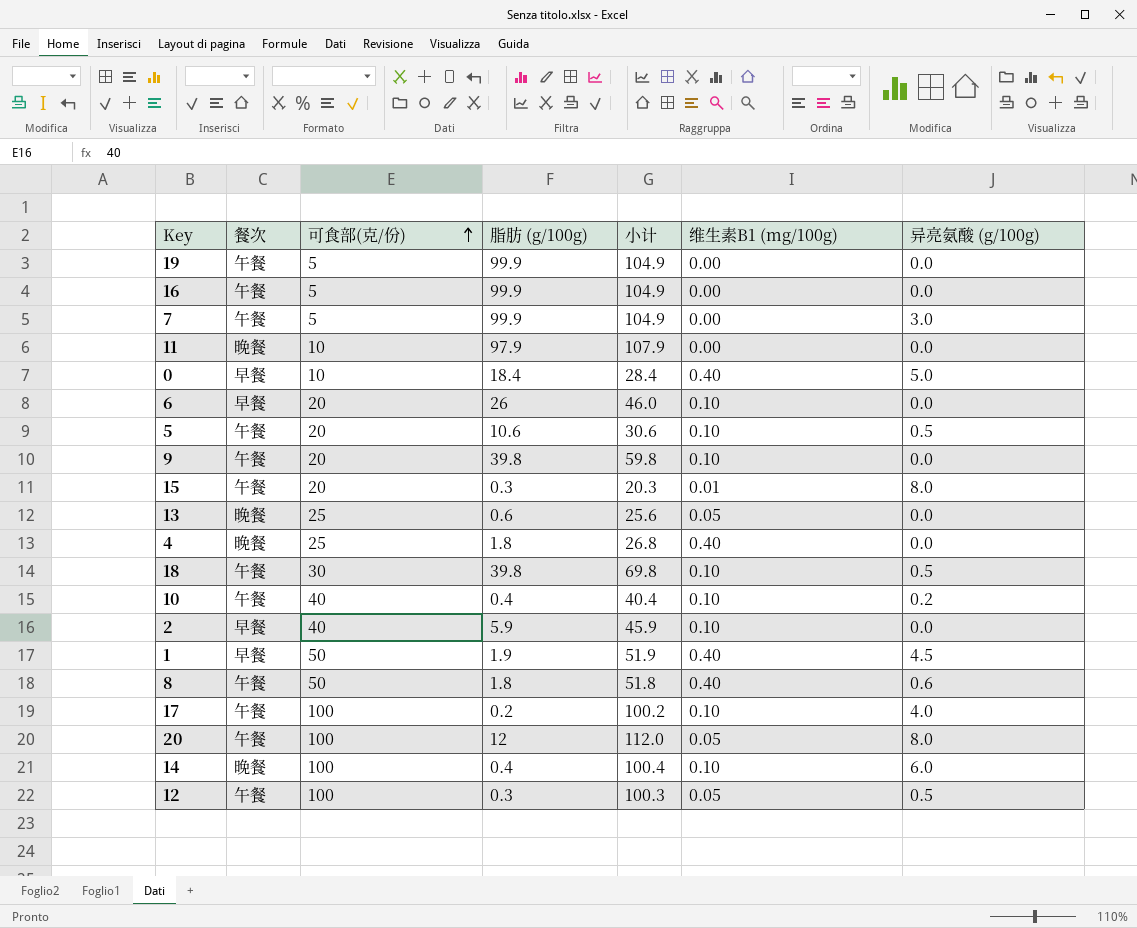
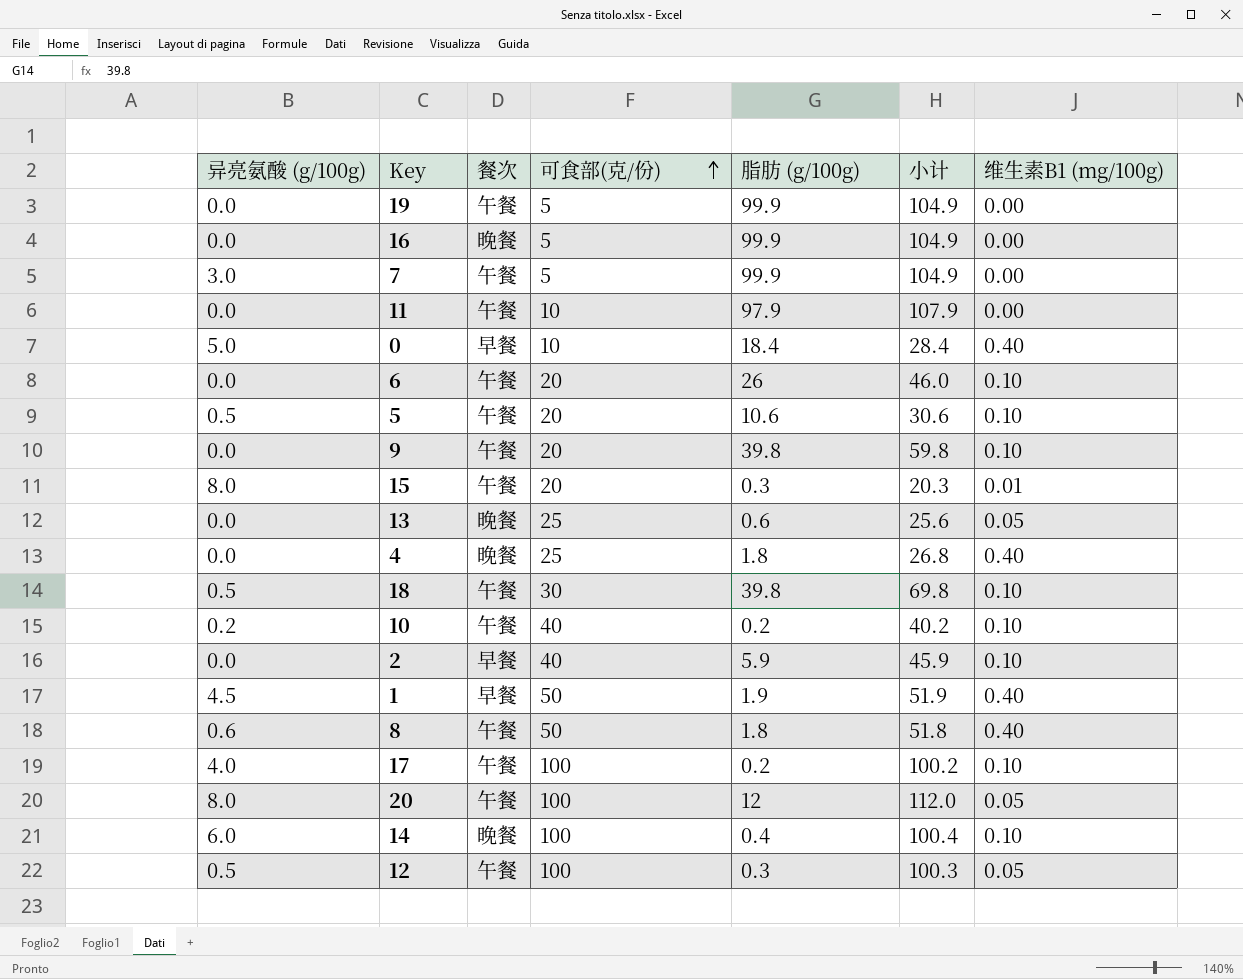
column 异亮氨酸 (g/100g) | position: 7 -> 1
16 | 餐次: 午餐 -> 晚餐
11 | 餐次: 晚餐 -> 午餐
6 | 餐次: 早餐 -> 午餐
10 | 脂肪 (g/100g): 0.4 -> 0.2
10 | 小计: 40.4 -> 40.2

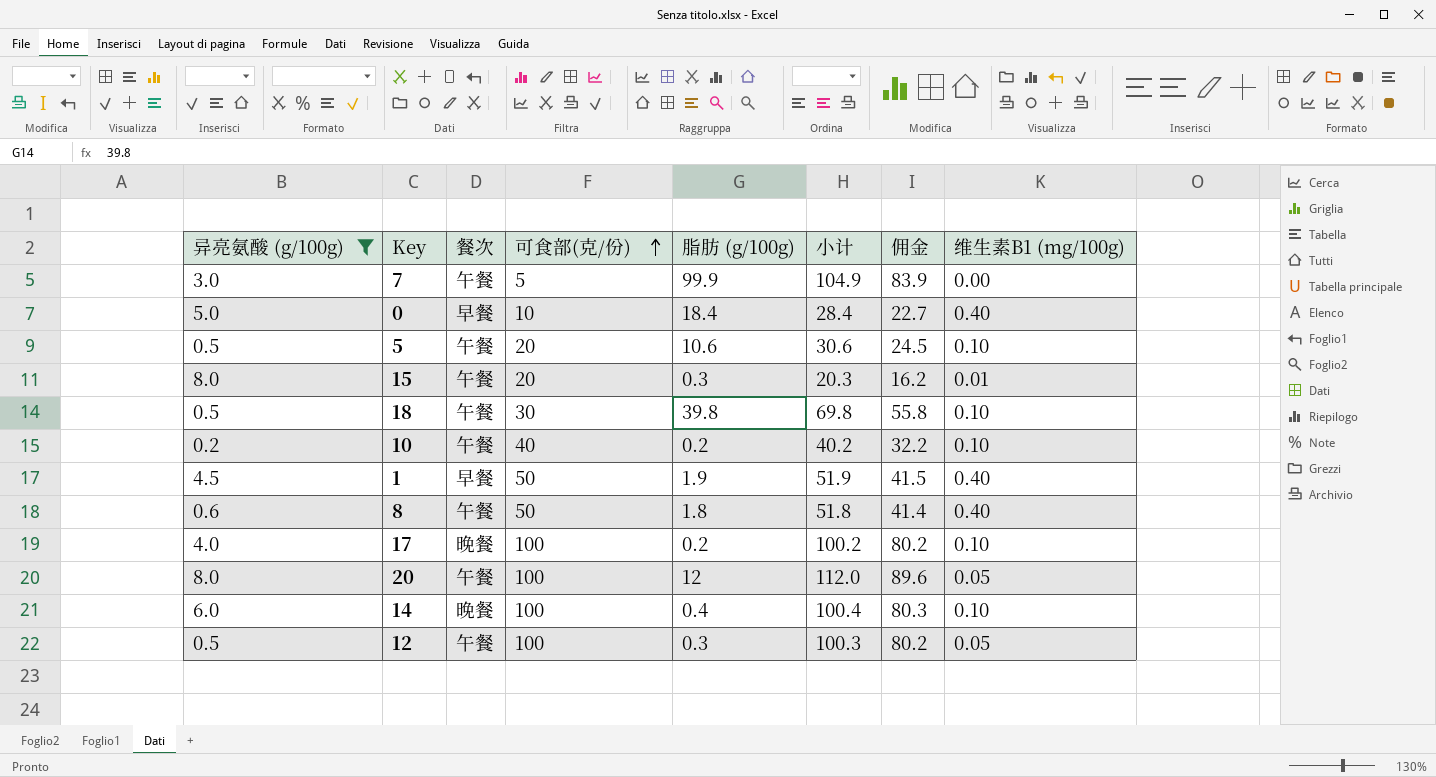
filter: none -> 异亮氨酸 (g/100g) != 0.0
column 佣金 | formula: none -> [小计] * 0.8
17 | 餐次: 午餐 -> 晚餐

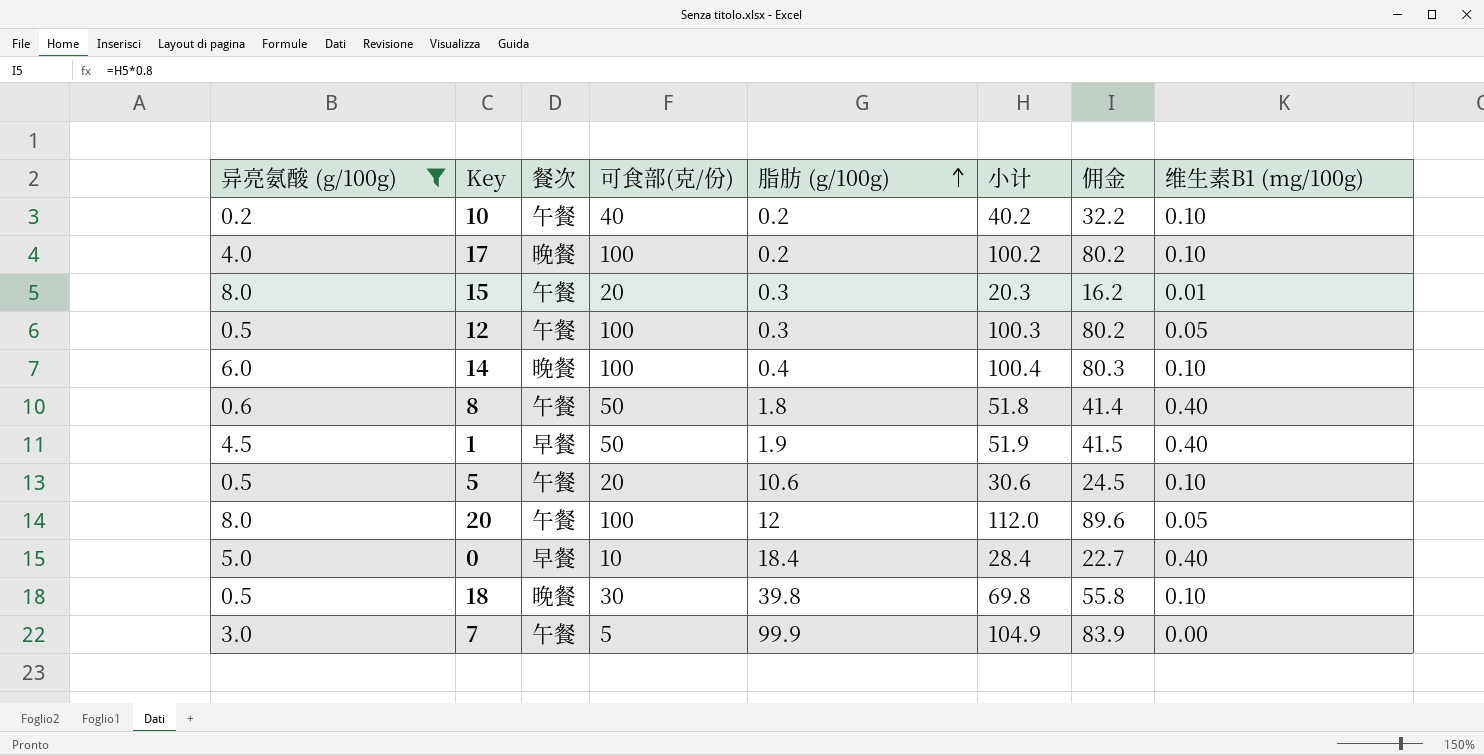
row order: 可食部(克/份) ascending -> 脂肪 (g/100g) ascending
18 | 餐次: 午餐 -> 晚餐

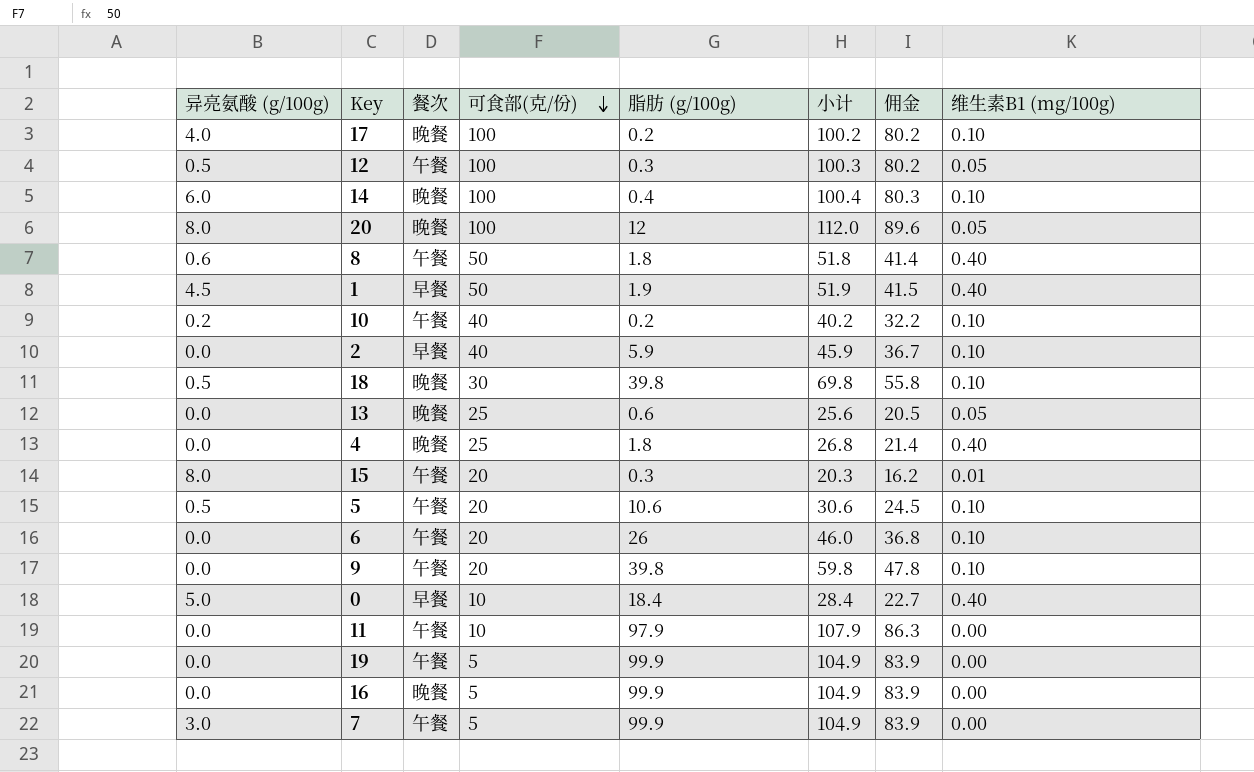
filter: 异亮氨酸 (g/100g) != 0.0 -> none
row order: 脂肪 (g/100g) ascending -> 可食部(克/份) descending
20 | 餐次: 午餐 -> 晚餐

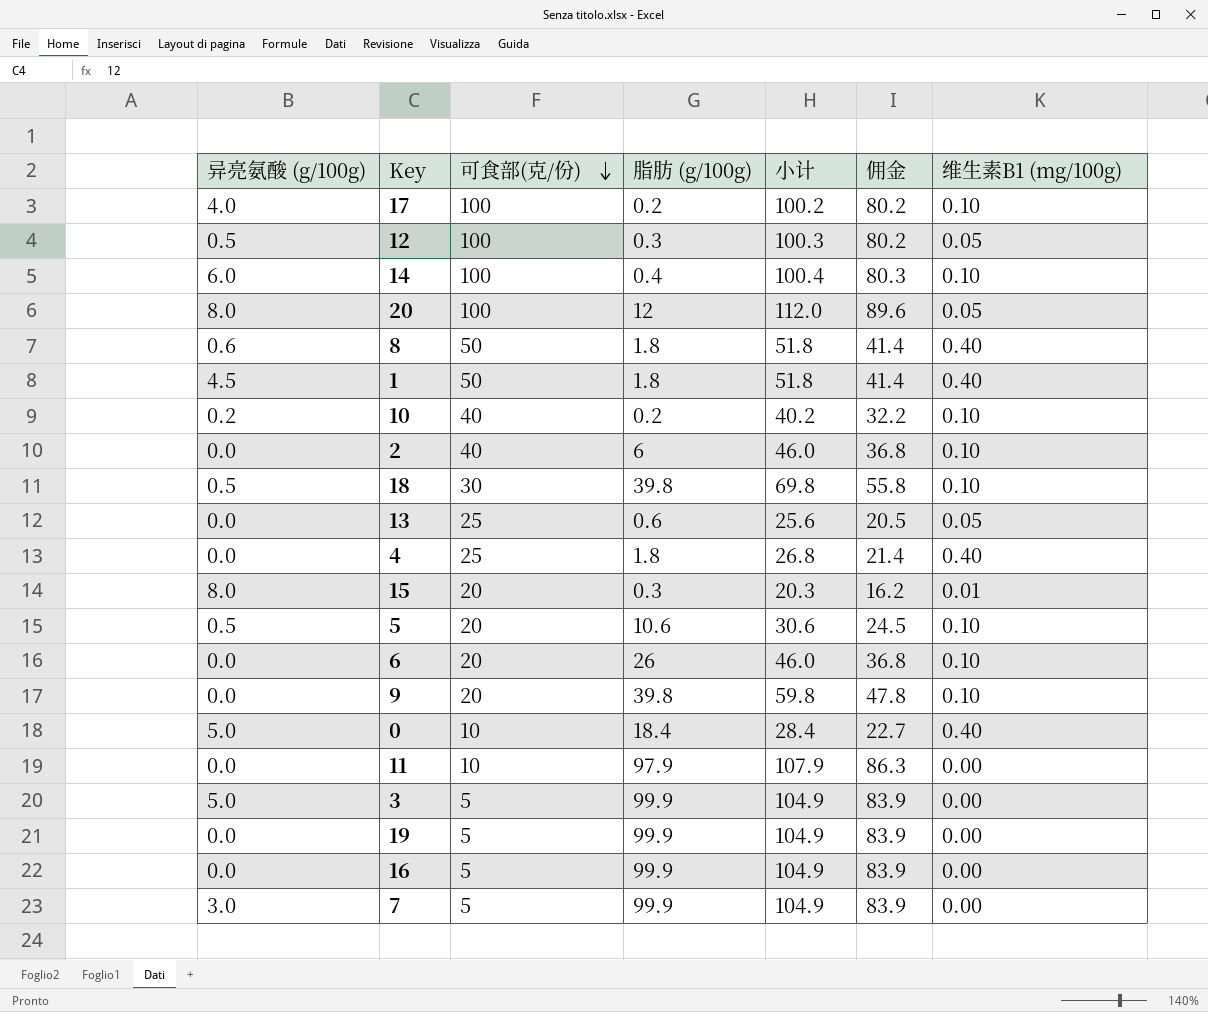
column 餐次 | position: 3 -> none
1 | 脂肪 (g/100g): 1.9 -> 1.8
1 | 小计: 51.9 -> 51.8
1 | 佣金: 41.5 -> 41.4
2 | 脂肪 (g/100g): 5.9 -> 6
2 | 小计: 45.9 -> 46.0
2 | 佣金: 36.7 -> 36.8
row 3: none -> 5.0 | 5 | 99.9 | 104.9 | 83.9 | 0.00

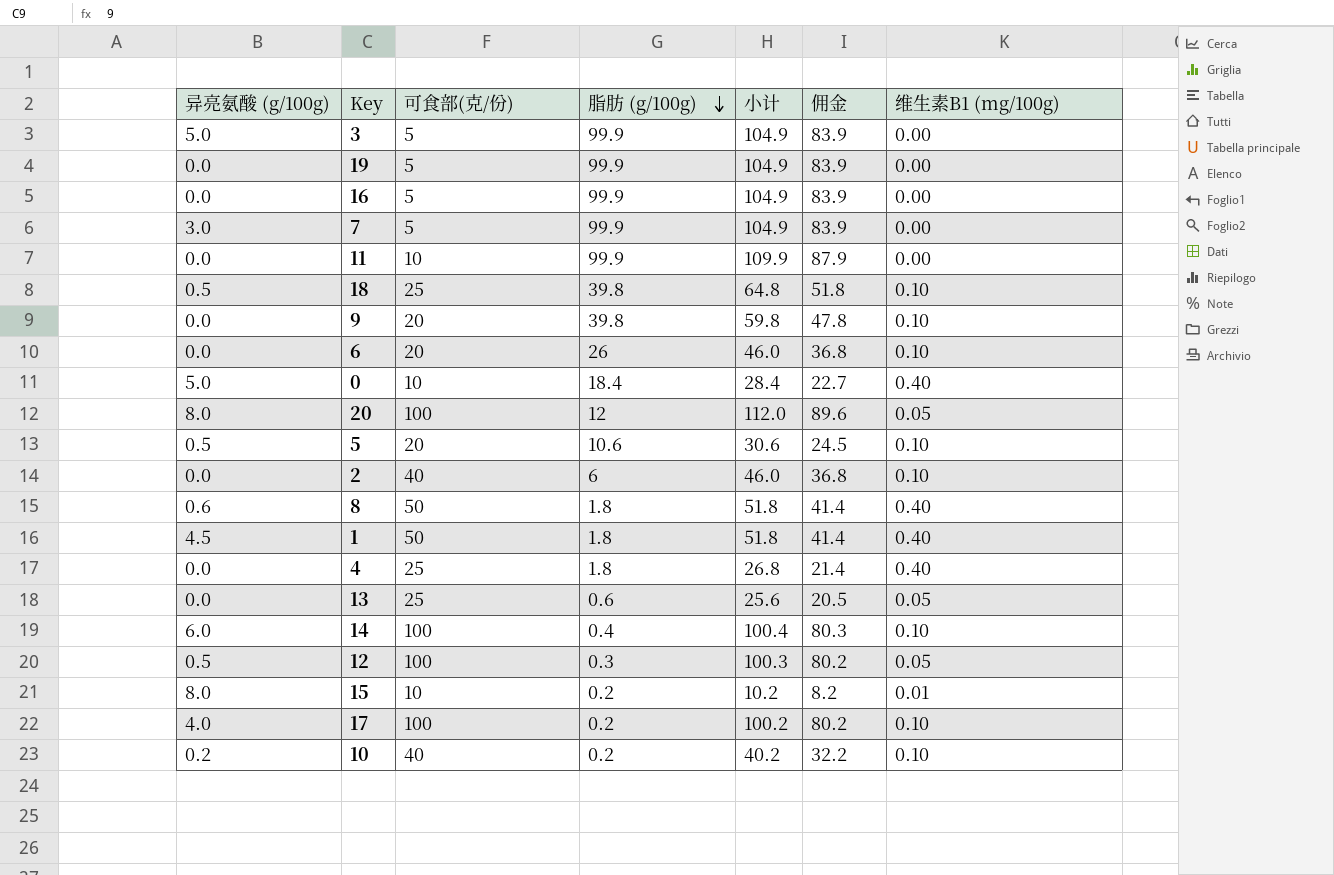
row order: 可食部(克/份) descending -> 脂肪 (g/100g) descending
11 | 脂肪 (g/100g): 97.9 -> 99.9
11 | 小计: 107.9 -> 109.9
11 | 佣金: 86.3 -> 87.9
18 | 可食部(克/份): 30 -> 25
18 | 小计: 69.8 -> 64.8
18 | 佣金: 55.8 -> 51.8
15 | 可食部(克/份): 20 -> 10
15 | 脂肪 (g/100g): 0.3 -> 0.2
15 | 小计: 20.3 -> 10.2
15 | 佣金: 16.2 -> 8.2

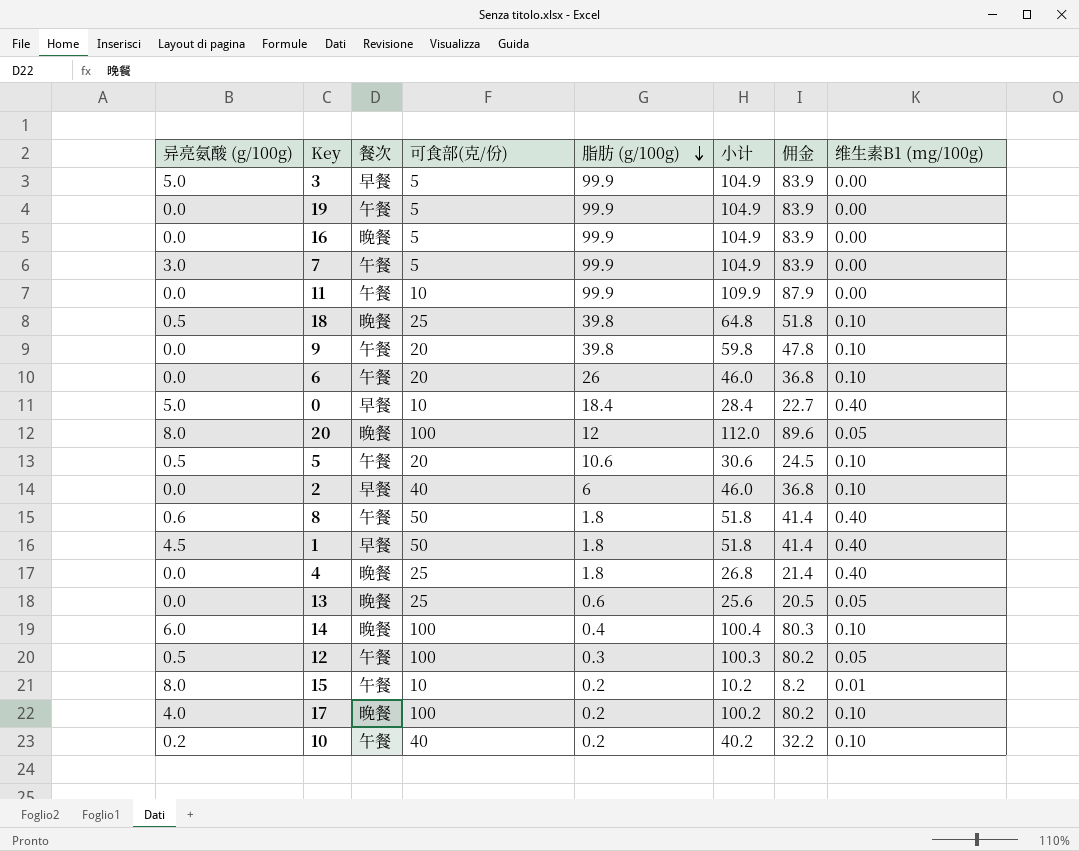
column 餐次 | position: none -> 3

